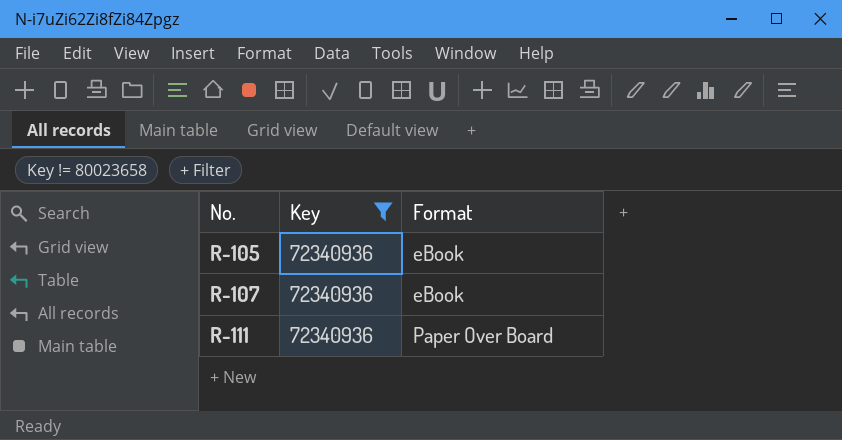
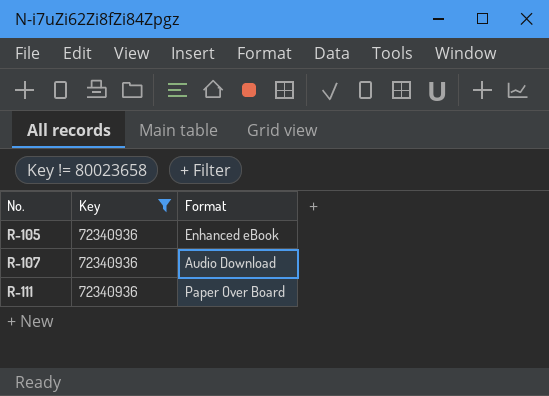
R-105 | Format: eBook -> Enhanced eBook
R-107 | Format: eBook -> Audio Download

